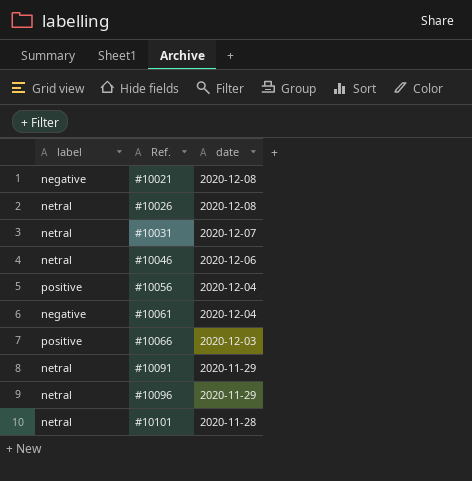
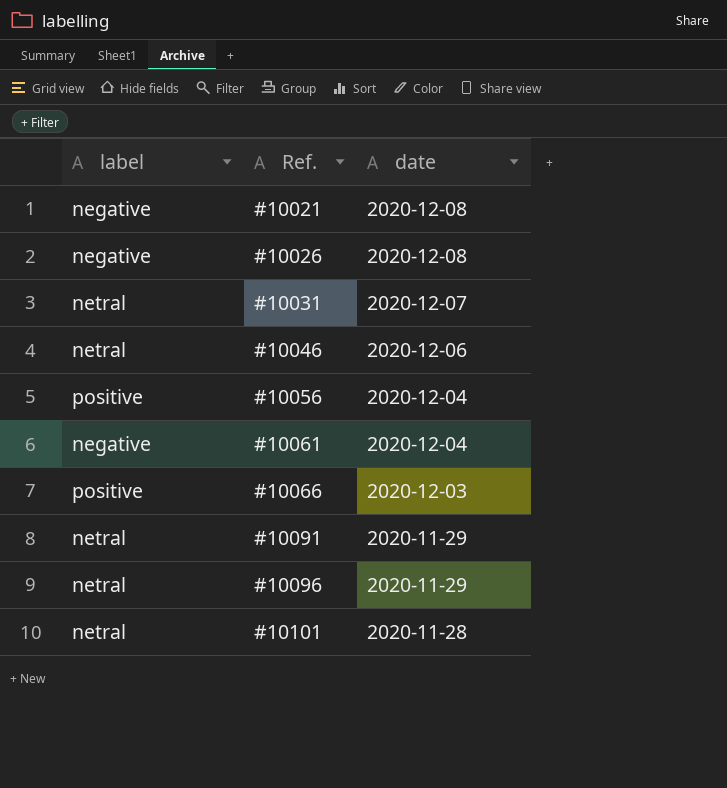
#10026 | label: netral -> negative

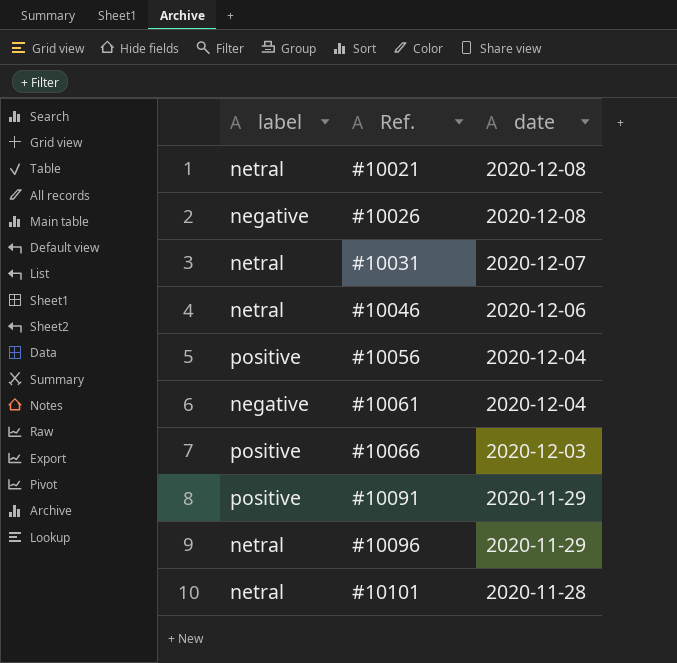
#10021 | label: negative -> netral
#10091 | label: netral -> positive

